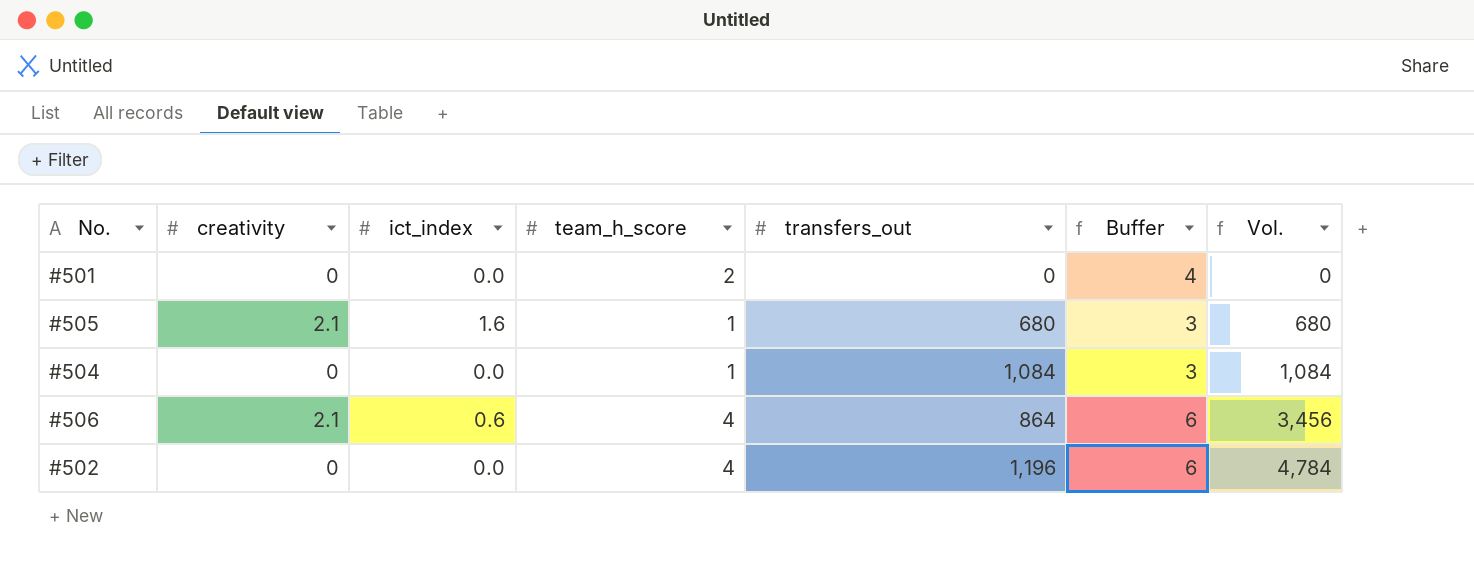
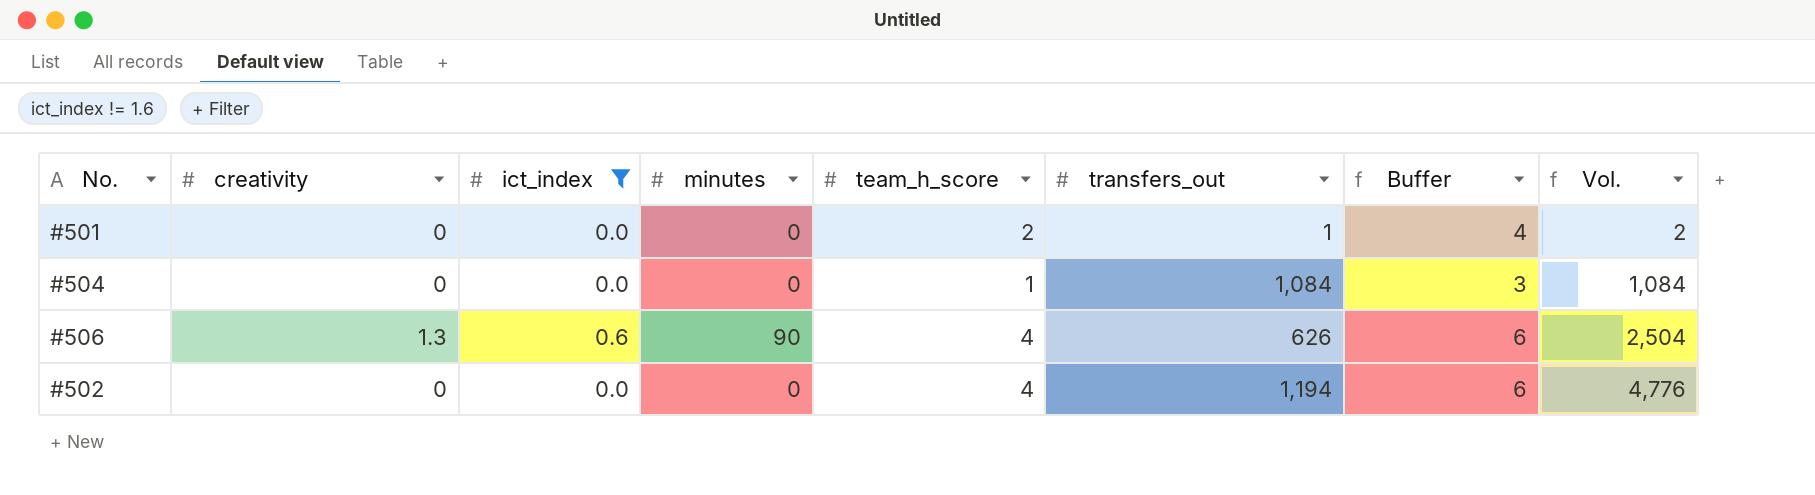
filter: none -> ict_index != 1.6
column minutes | position: none -> 4
#501 | transfers_out: 0 -> 1
#501 | Vol.: 0 -> 2
#506 | creativity: 2.1 -> 1.3
#506 | transfers_out: 864 -> 626
#506 | Vol.: 3,456 -> 2,504
#502 | transfers_out: 1,196 -> 1,194
#502 | Vol.: 4,784 -> 4,776

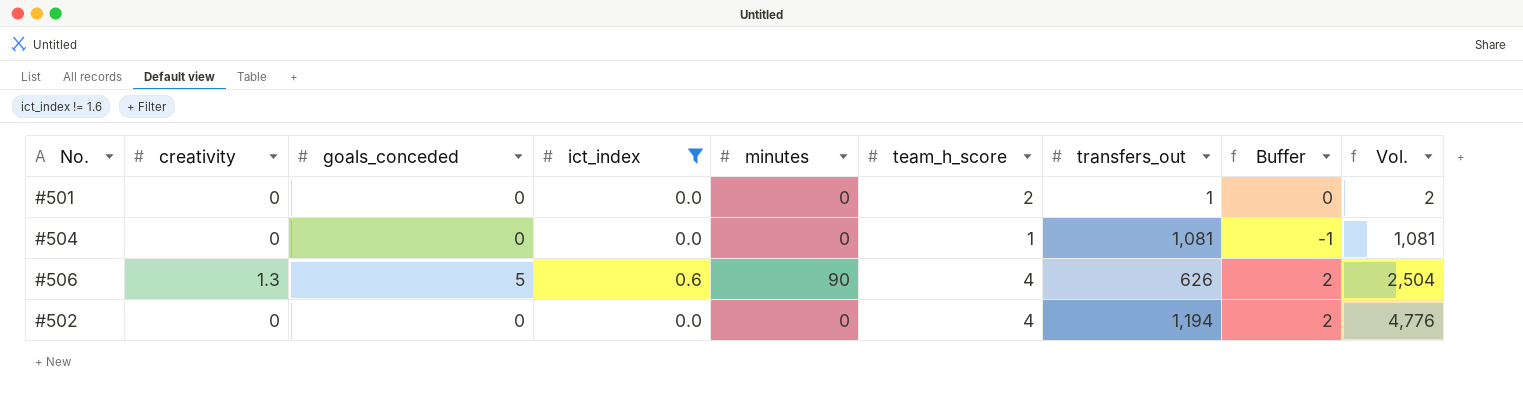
column goals_conceded | position: none -> 3
column Buffer | formula: [team_h_score] + 2 -> [team_h_score] - 2
#504 | transfers_out: 1,084 -> 1,081
#504 | Vol.: 1,084 -> 1,081

